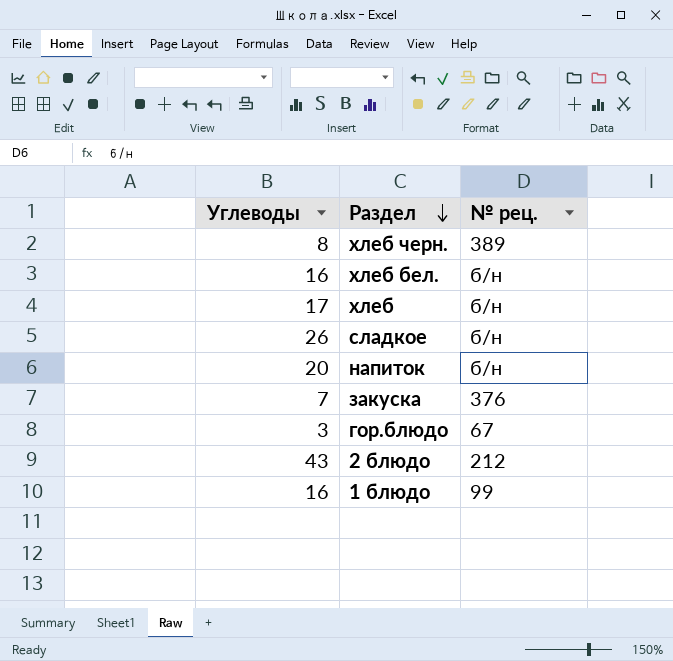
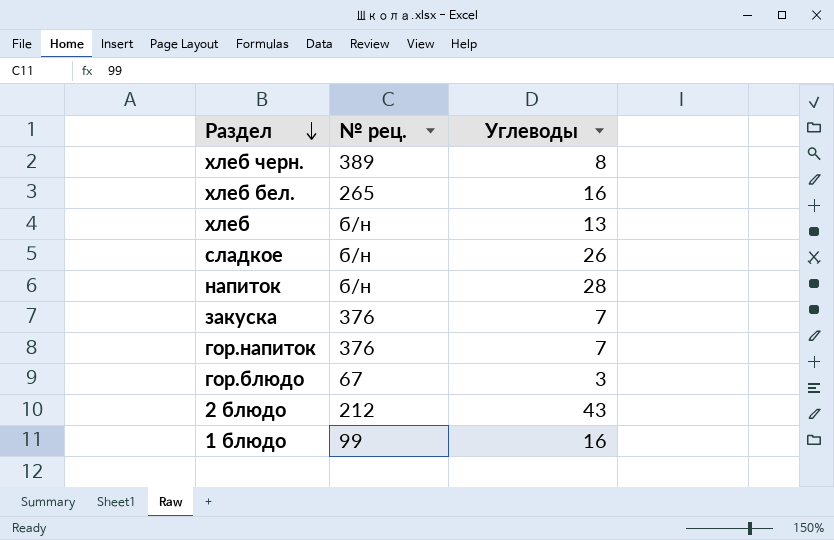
column Углеводы | position: 1 -> 3
хлеб бел. | № рец.: б/н -> 265
хлеб | Углеводы: 17 -> 13
напиток | Углеводы: 20 -> 28
row гор.напиток: none -> 376 | 7

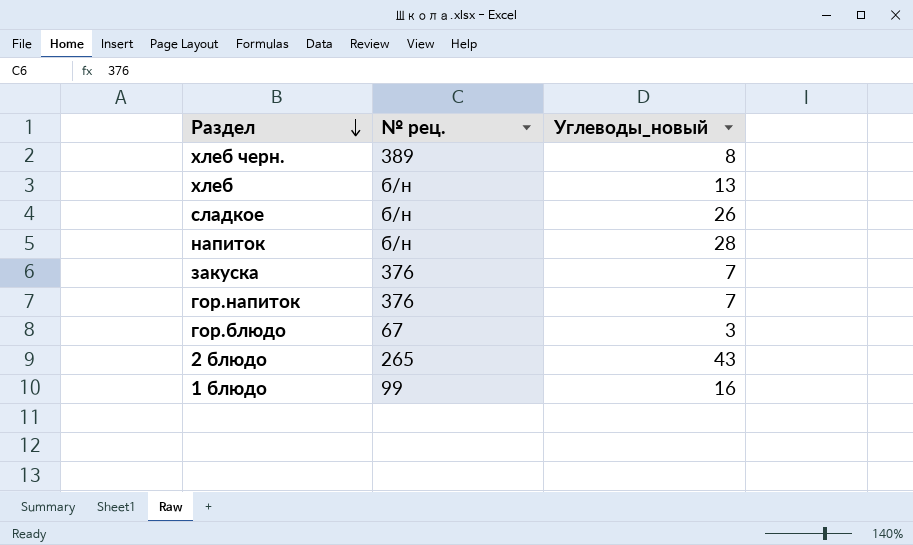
column name: Углеводы -> Углеводы_новый
row хлеб бел.: 265 | 16 -> none
2 блюдо | № рец.: 212 -> 265

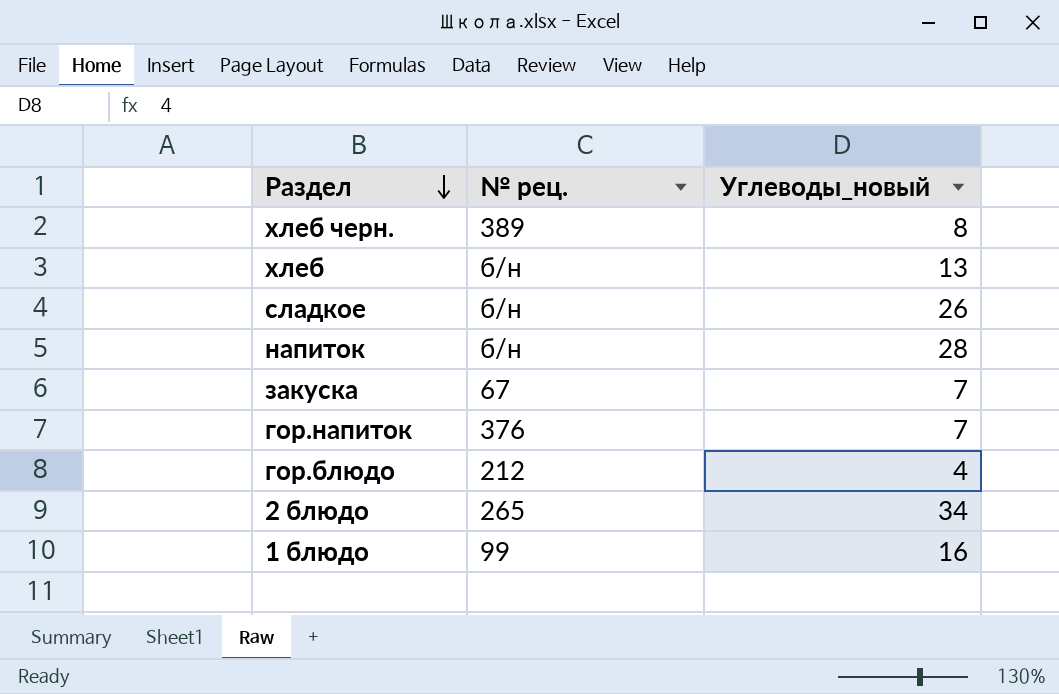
закуска | № рец.: 376 -> 67
гор.блюдо | № рец.: 67 -> 212
гор.блюдо | Углеводы_новый: 3 -> 4
2 блюдо | Углеводы_новый: 43 -> 34

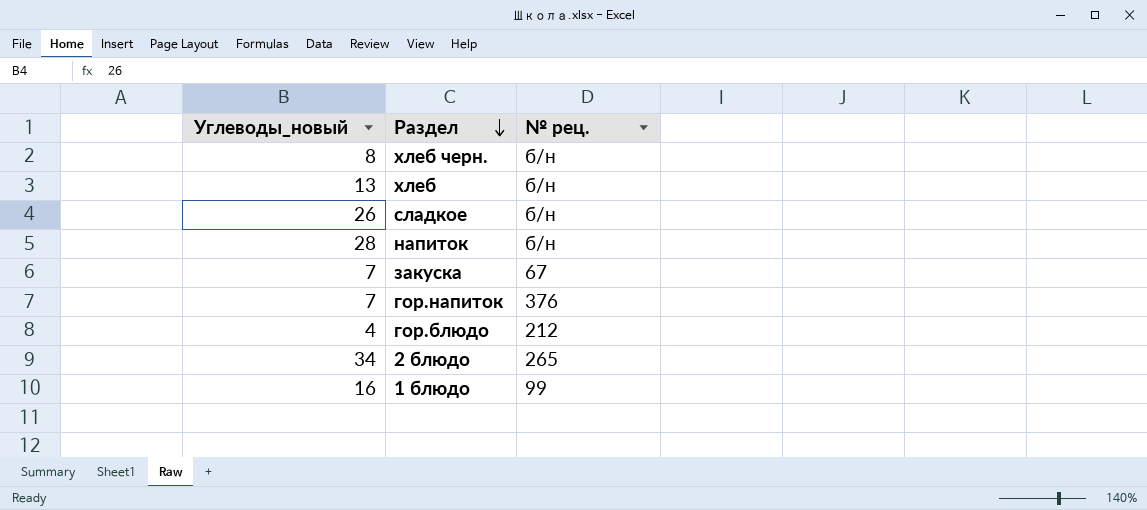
column Углеводы_новый | position: 3 -> 1
хлеб черн. | № рец.: 389 -> б/н

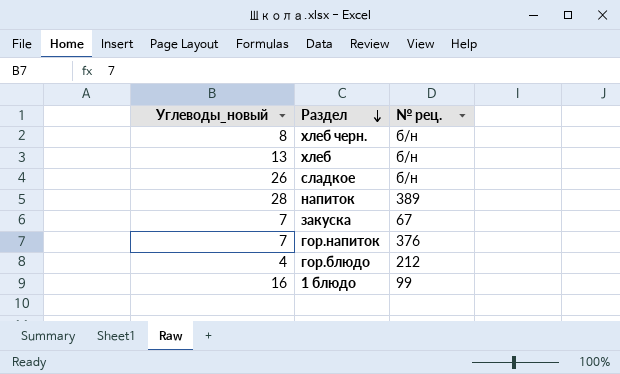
row 2 блюдо: 34 | 265 -> none
напиток | № рец.: б/н -> 389

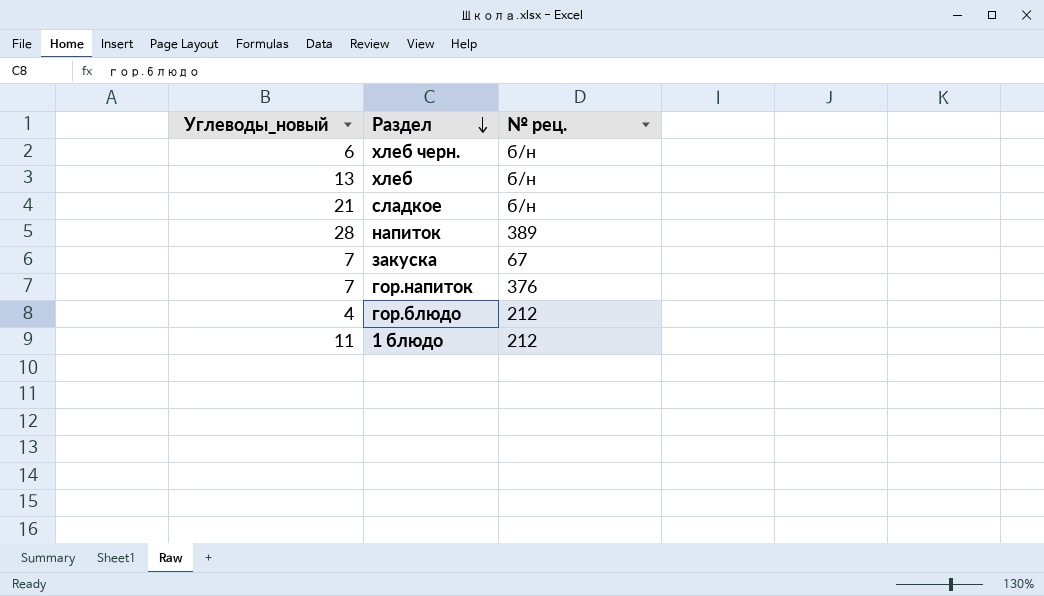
хлеб черн. | Углеводы_новый: 8 -> 6
сладкое | Углеводы_новый: 26 -> 21
1 блюдо | Углеводы_новый: 16 -> 11
1 блюдо | № рец.: 99 -> 212

